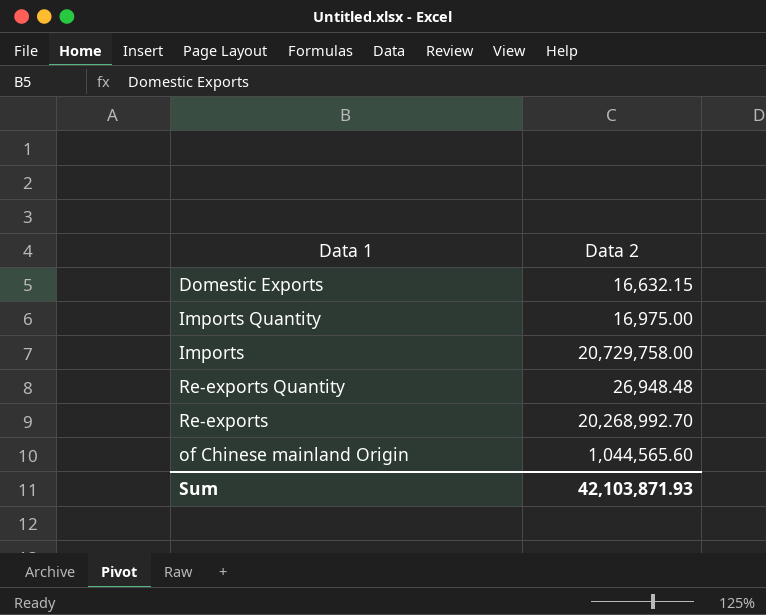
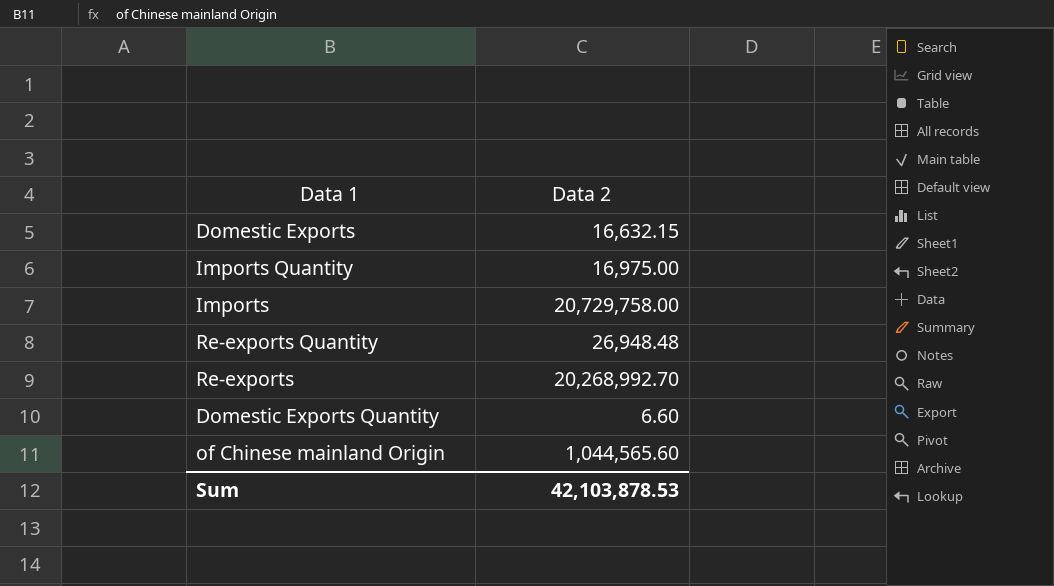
row Domestic Exports Quantity: none -> 6.60
Sum | Data 2: 42,103,871.93 -> 42,103,878.53

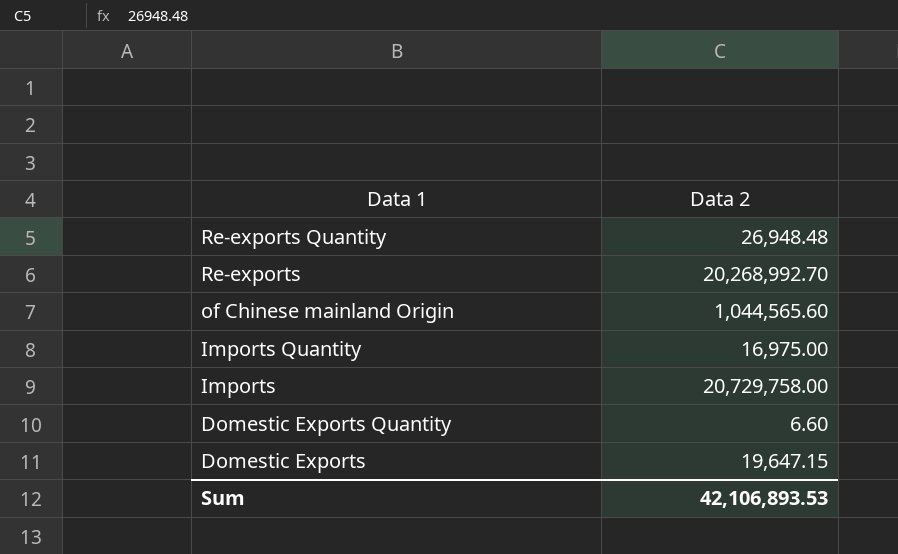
row order: none -> Data 1 descending
Domestic Exports | Data 2: 16,632.15 -> 19,647.15
Sum | Data 2: 42,103,878.53 -> 42,106,893.53

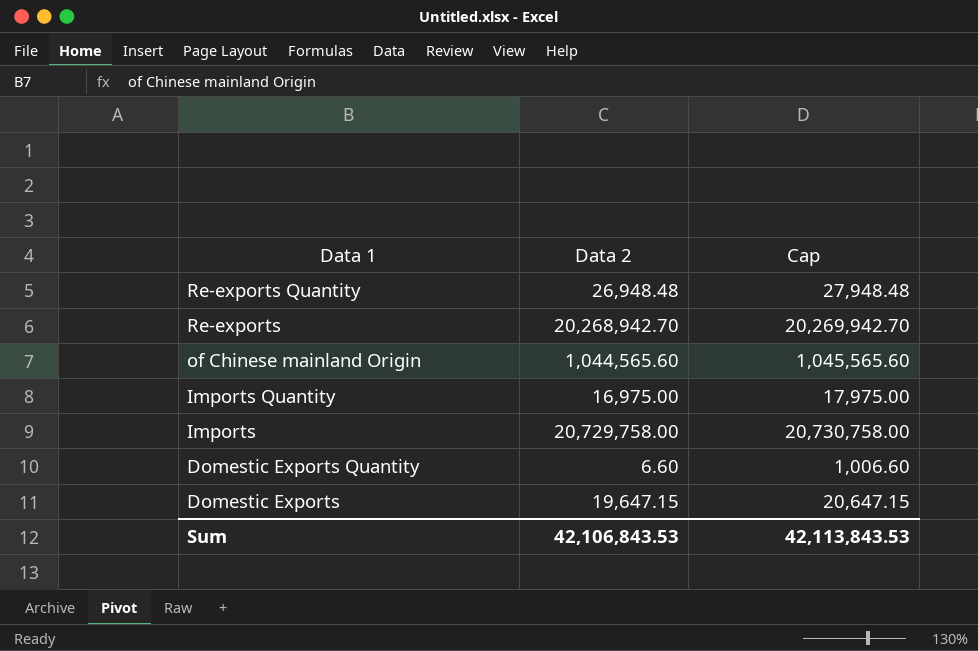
column Cap | formula: none -> [Data 2] + 1000
Re-exports | Data 2: 20,268,992.70 -> 20,268,942.70
Sum | Data 2: 42,106,893.53 -> 42,106,843.53

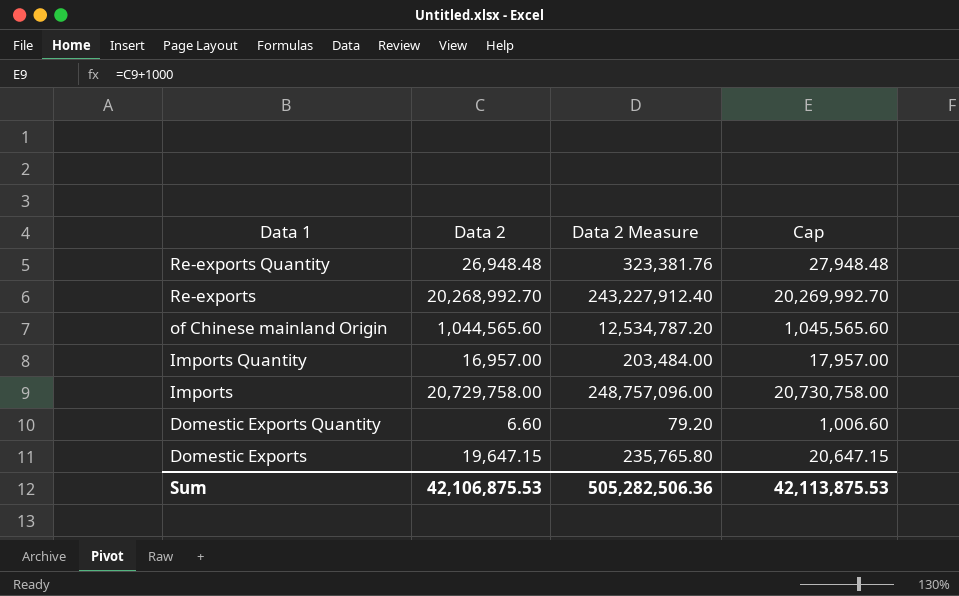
column Data 2 Measure | formula: none -> [Data 2] * 12
Re-exports | Data 2: 20,268,942.70 -> 20,268,992.70
Re-exports | Cap: 20,269,942.70 -> 20,269,992.70
Imports Quantity | Data 2: 16,975.00 -> 16,957.00
Imports Quantity | Cap: 17,975.00 -> 17,957.00
Sum | Data 2: 42,106,843.53 -> 42,106,875.53
Sum | Cap: 42,113,843.53 -> 42,113,875.53

